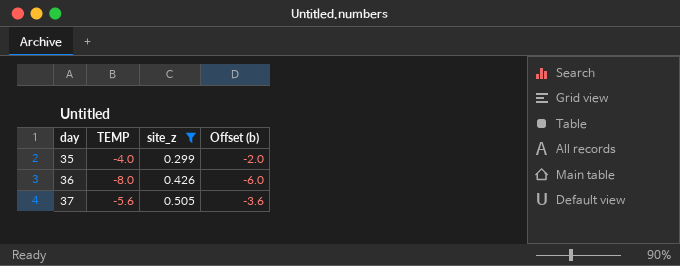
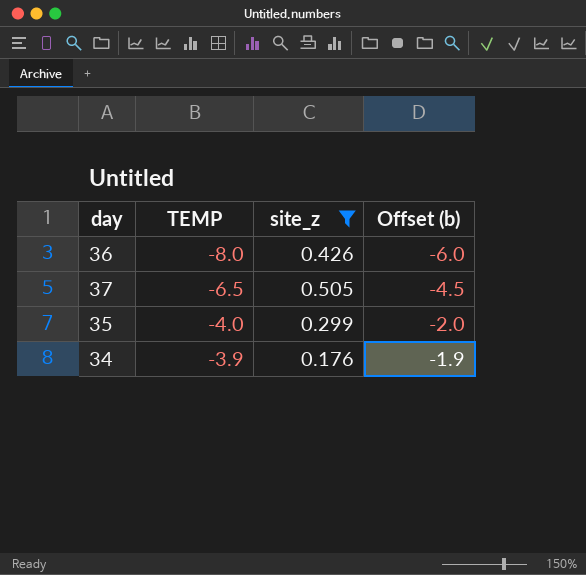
row order: day ascending -> TEMP ascending
37 | TEMP: -5.6 -> -6.5
37 | Offset (b): -3.6 -> -4.5
row 34: none -> -3.9 | 0.176 | -1.9

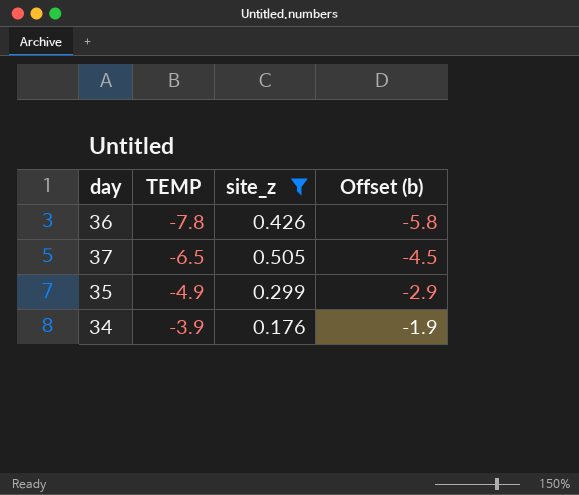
36 | TEMP: -8.0 -> -7.8
36 | Offset (b): -6.0 -> -5.8
35 | TEMP: -4.0 -> -4.9
35 | Offset (b): -2.0 -> -2.9

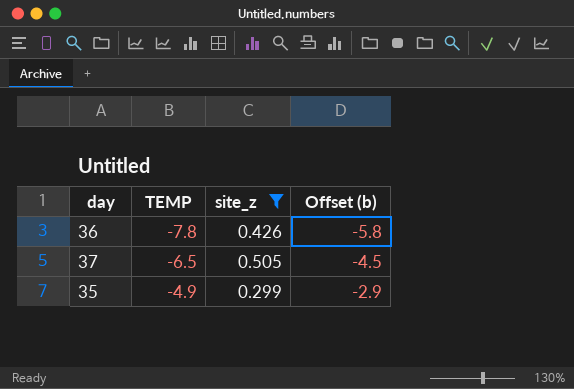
row 34: -3.9 | 0.176 | -1.9 -> none

